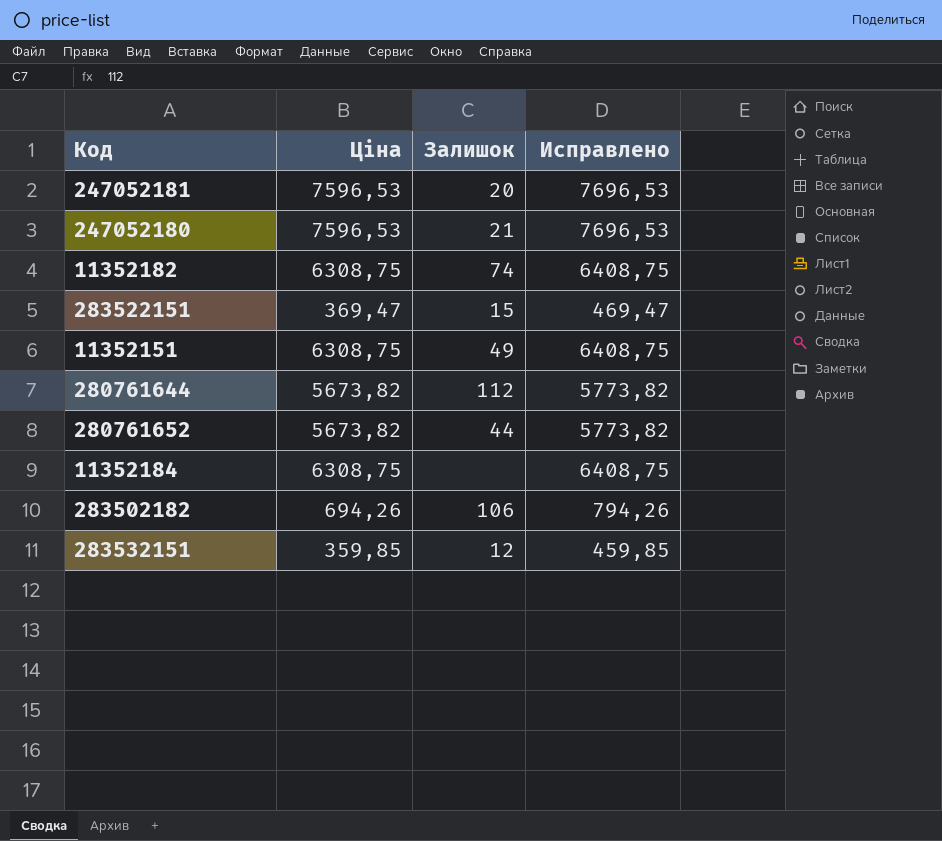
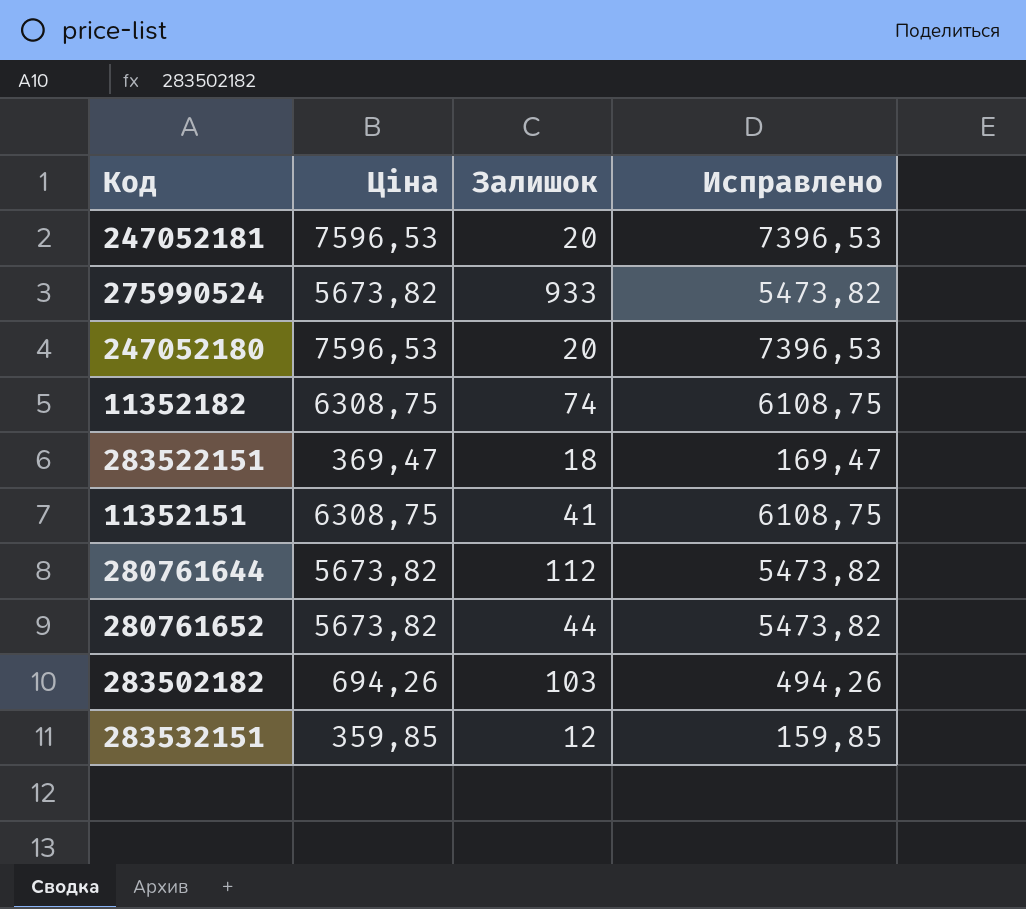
column Исправлено | formula: [Ціна] + 100 -> [Ціна] - 200
row 11352184: 6308,75 | none | 6408,75 -> none
row 275990524: none -> 5673,82 | 933 | 5473,82
247052180 | Залишок: 21 -> 20
283522151 | Залишок: 15 -> 18
11352151 | Залишок: 49 -> 41
283502182 | Залишок: 106 -> 103

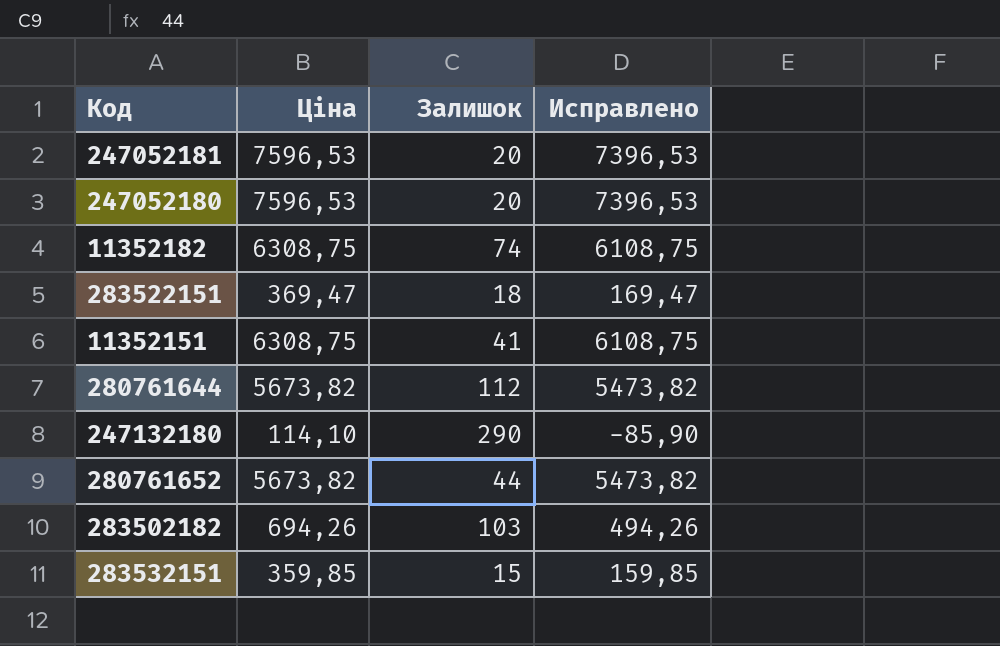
row 275990524: 5673,82 | 933 | 5473,82 -> none
row 247132180: none -> 114,10 | 290 | -85,90
283532151 | Залишок: 12 -> 15

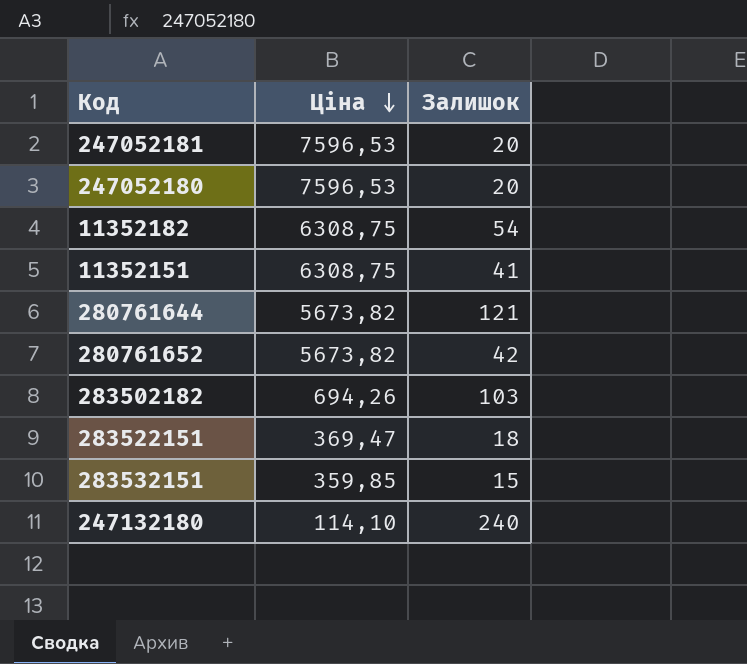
row order: none -> Ціна descending
column Исправлено | formula: [Ціна] - 200 -> none
11352182 | Залишок: 74 -> 54
280761644 | Залишок: 112 -> 121
280761652 | Залишок: 44 -> 42
247132180 | Залишок: 290 -> 240

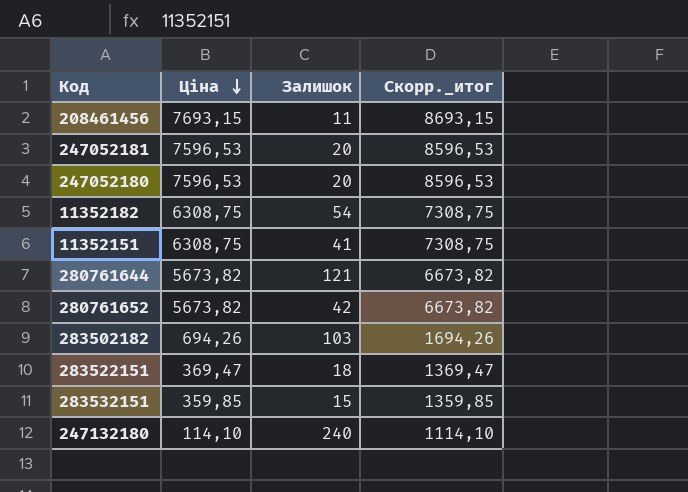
column Скорр._итог | formula: none -> [Ціна] + 1000
row 208461456: none -> 7693,15 | 11 | 8693,15

